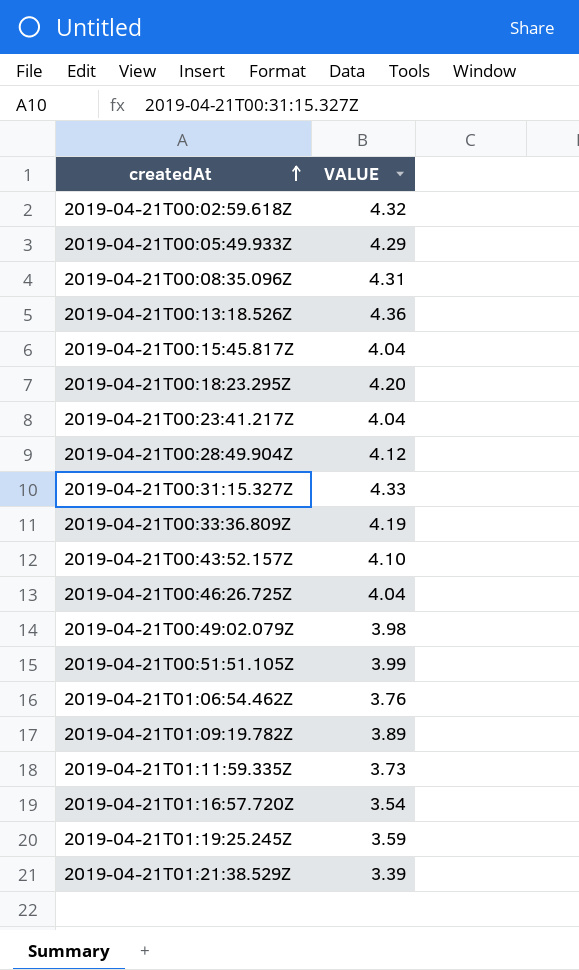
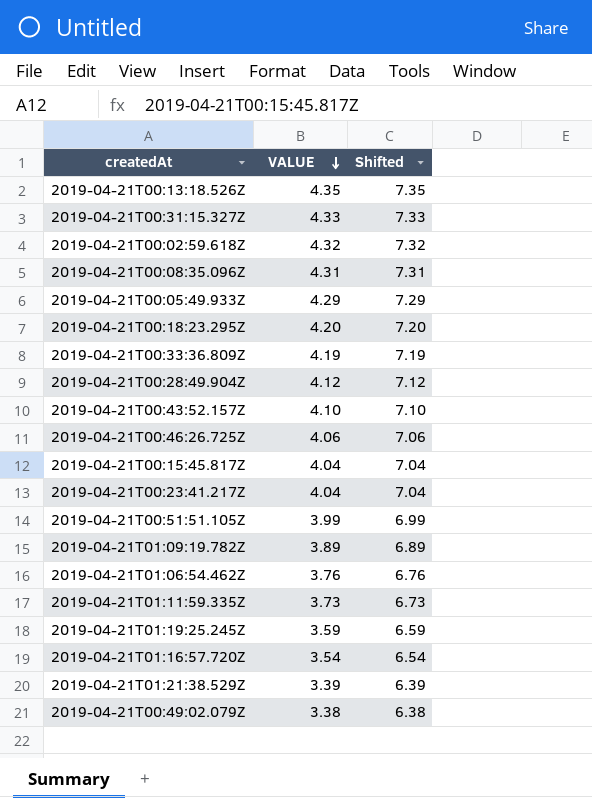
row order: createdAt ascending -> VALUE descending
column Shifted | formula: none -> [VALUE] + 3
2019-04-21T00:13:18.526Z | VALUE: 4.36 -> 4.35
2019-04-21T00:46:26.725Z | VALUE: 4.04 -> 4.06
2019-04-21T00:49:02.079Z | VALUE: 3.98 -> 3.38

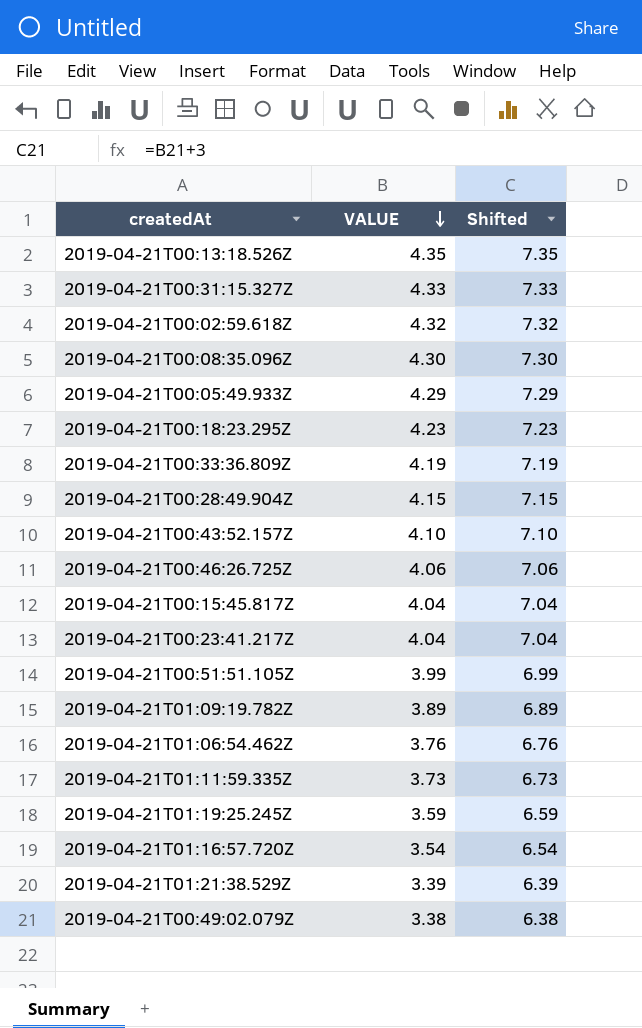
2019-04-21T00:08:35.096Z | VALUE: 4.31 -> 4.30
2019-04-21T00:08:35.096Z | Shifted: 7.31 -> 7.30
2019-04-21T00:18:23.295Z | VALUE: 4.20 -> 4.23
2019-04-21T00:18:23.295Z | Shifted: 7.20 -> 7.23
2019-04-21T00:28:49.904Z | VALUE: 4.12 -> 4.15
2019-04-21T00:28:49.904Z | Shifted: 7.12 -> 7.15

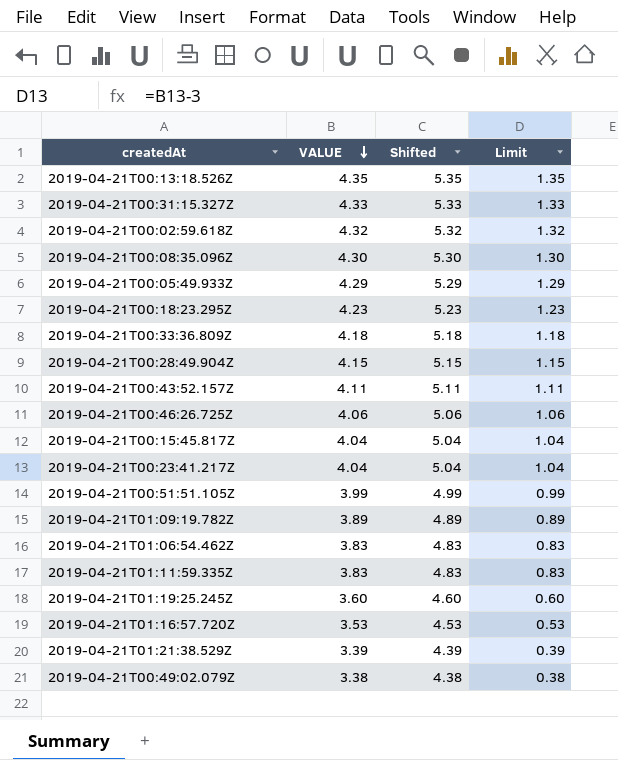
column Shifted | formula: [VALUE] + 3 -> [VALUE] + 1
column Limit | formula: none -> [VALUE] - 3
2019-04-21T00:33:36.809Z | VALUE: 4.19 -> 4.18
2019-04-21T00:43:52.157Z | VALUE: 4.10 -> 4.11
2019-04-21T01:06:54.462Z | VALUE: 3.76 -> 3.83
2019-04-21T01:11:59.335Z | VALUE: 3.73 -> 3.83
2019-04-21T01:19:25.245Z | VALUE: 3.59 -> 3.60
2019-04-21T01:16:57.720Z | VALUE: 3.54 -> 3.53

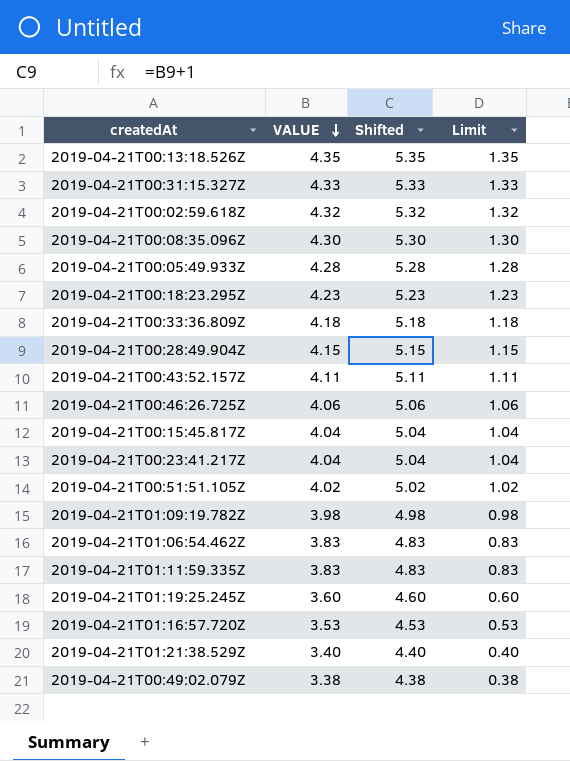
2019-04-21T00:05:49.933Z | VALUE: 4.29 -> 4.28
2019-04-21T00:05:49.933Z | Shifted: 5.29 -> 5.28
2019-04-21T00:05:49.933Z | Limit: 1.29 -> 1.28
2019-04-21T00:51:51.105Z | VALUE: 3.99 -> 4.02
2019-04-21T00:51:51.105Z | Shifted: 4.99 -> 5.02
2019-04-21T00:51:51.105Z | Limit: 0.99 -> 1.02
2019-04-21T01:09:19.782Z | VALUE: 3.89 -> 3.98
2019-04-21T01:09:19.782Z | Shifted: 4.89 -> 4.98
2019-04-21T01:09:19.782Z | Limit: 0.89 -> 0.98
2019-04-21T01:21:38.529Z | VALUE: 3.39 -> 3.40
2019-04-21T01:21:38.529Z | Shifted: 4.39 -> 4.40
2019-04-21T01:21:38.529Z | Limit: 0.39 -> 0.40

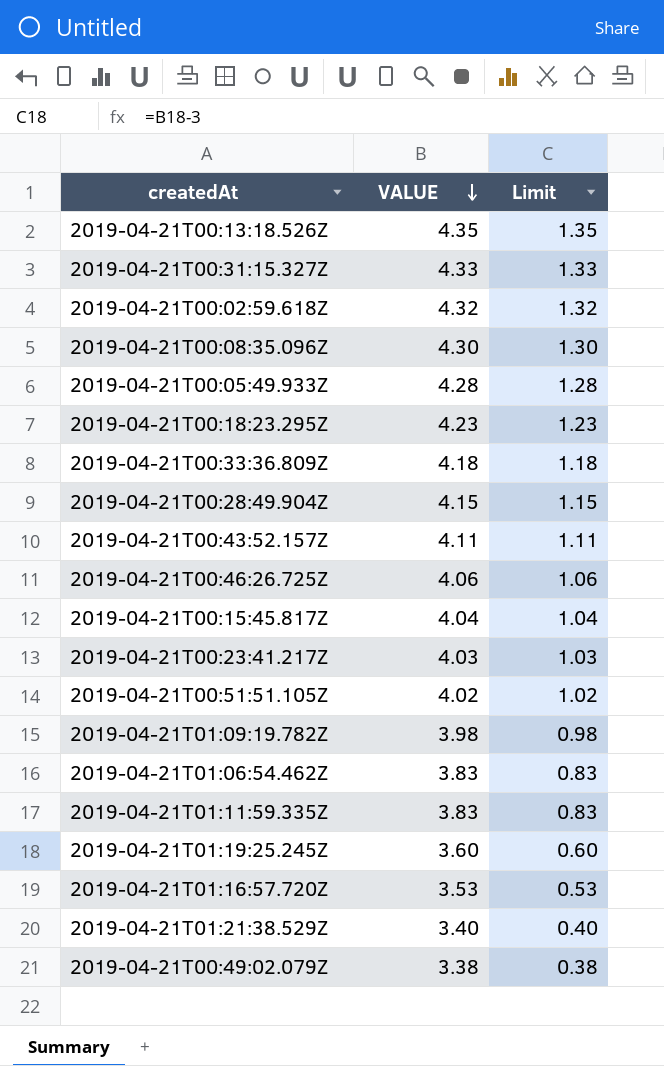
column Shifted | formula: [VALUE] + 1 -> none
2019-04-21T00:23:41.217Z | VALUE: 4.04 -> 4.03
2019-04-21T00:23:41.217Z | Limit: 1.04 -> 1.03

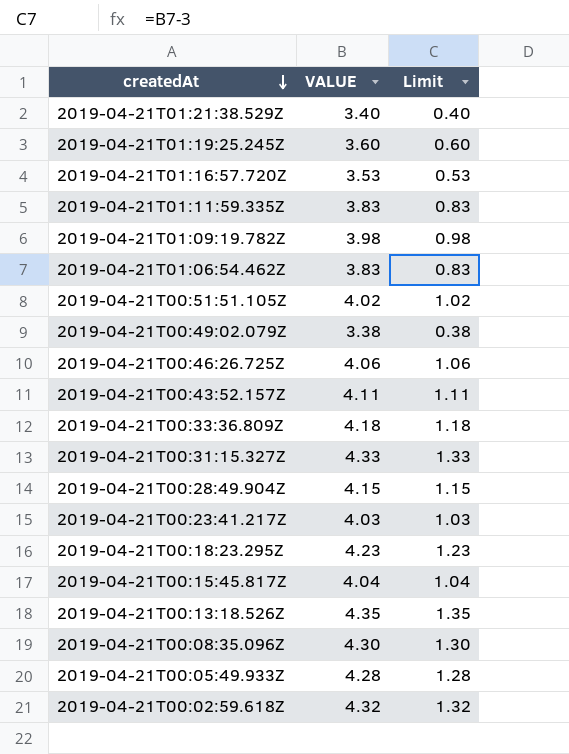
row order: VALUE descending -> createdAt descending

